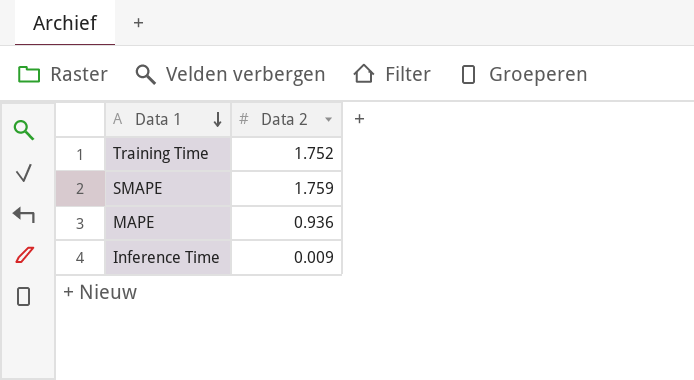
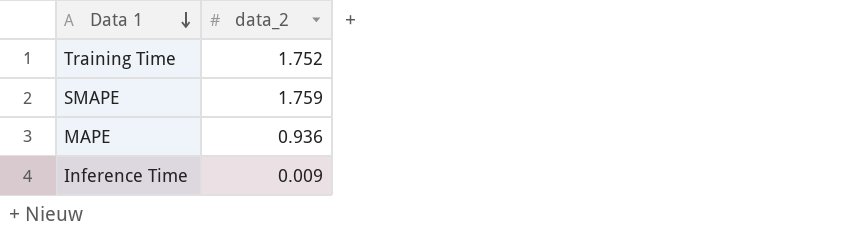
column name: Data 2 -> data_2

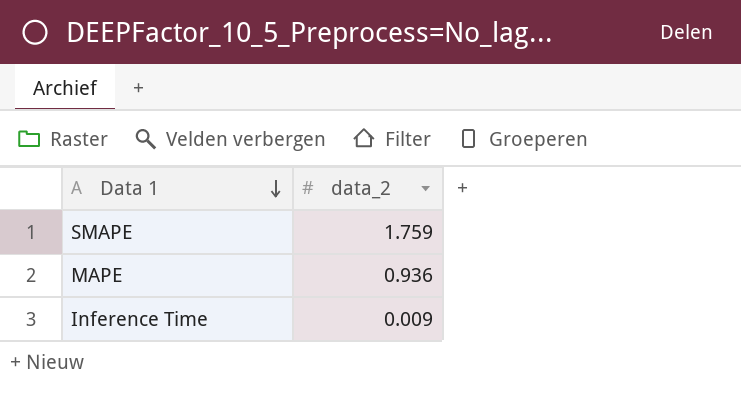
row Training Time: 1.752 -> none

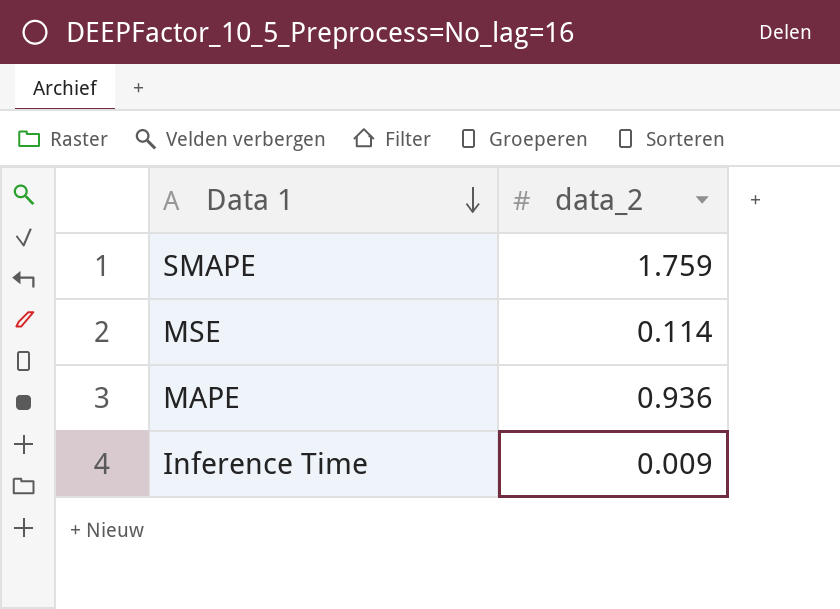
row MSE: none -> 0.114

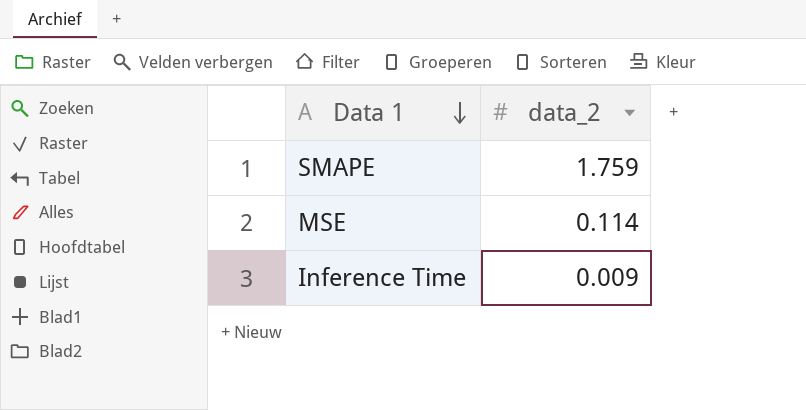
row MAPE: 0.936 -> none

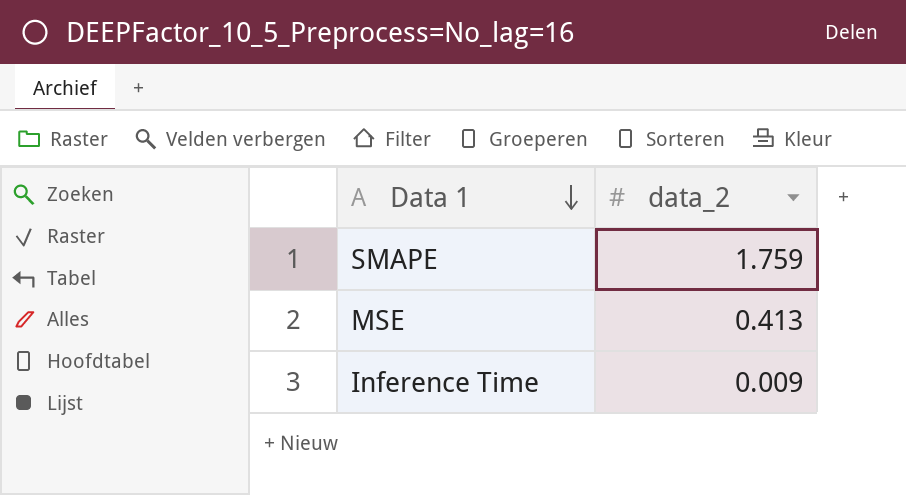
MSE | data_2: 0.114 -> 0.413

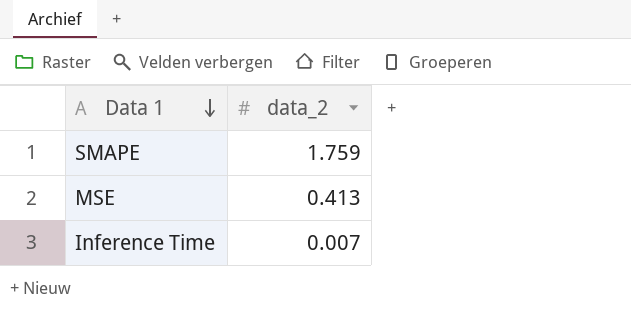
Inference Time | data_2: 0.009 -> 0.007

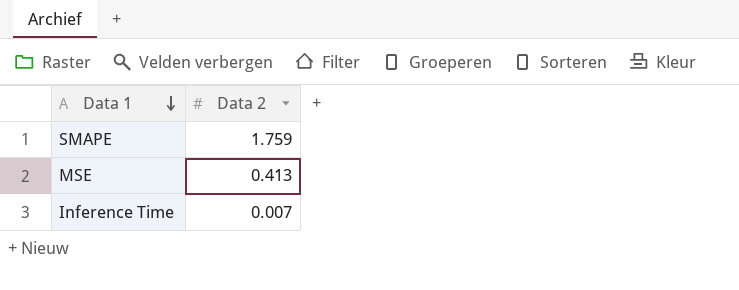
column name: data_2 -> Data 2

